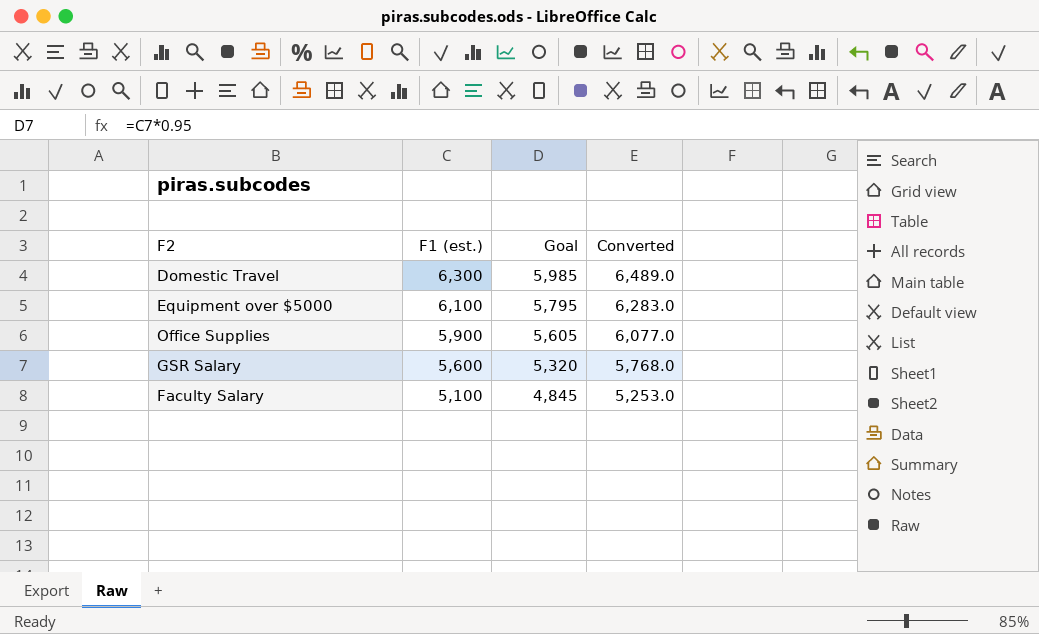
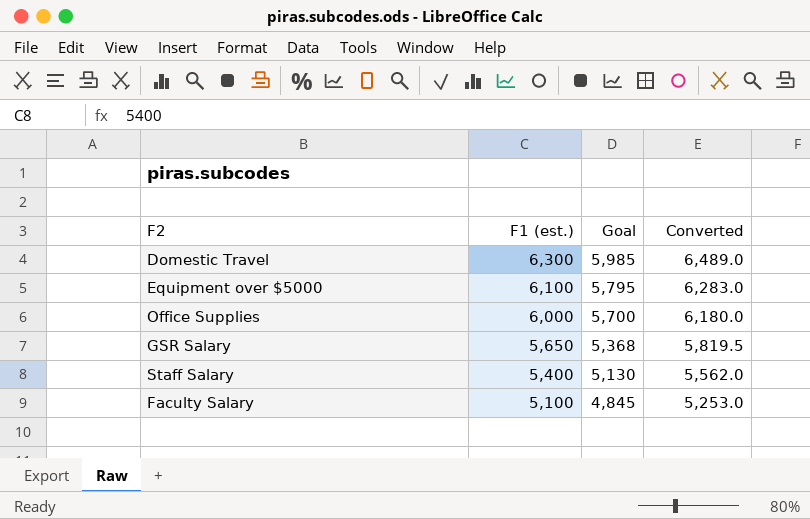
Office Supplies | F1 (est.): 5,900 -> 6,000
Office Supplies | Goal: 5,605 -> 5,700
Office Supplies | Converted: 6,077.0 -> 6,180.0
GSR Salary | F1 (est.): 5,600 -> 5,650
GSR Salary | Goal: 5,320 -> 5,368
GSR Salary | Converted: 5,768.0 -> 5,819.5
row Staff Salary: none -> 5,400 | 5,130 | 5,562.0

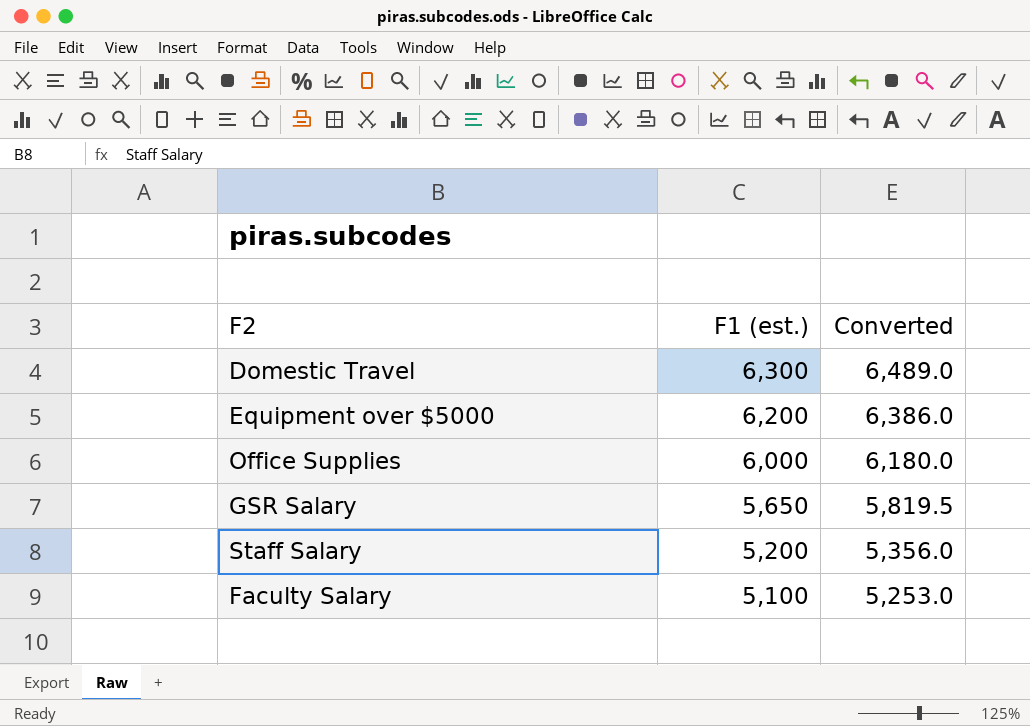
column Goal | formula: [F1 (est.)] * 0.95 -> none
Equipment over $5000 | F1 (est.): 6,100 -> 6,200
Equipment over $5000 | Converted: 6,283.0 -> 6,386.0
Staff Salary | F1 (est.): 5,400 -> 5,200
Staff Salary | Converted: 5,562.0 -> 5,356.0

